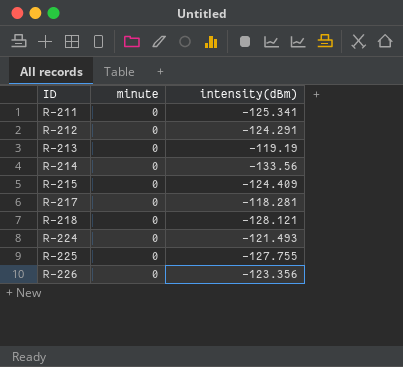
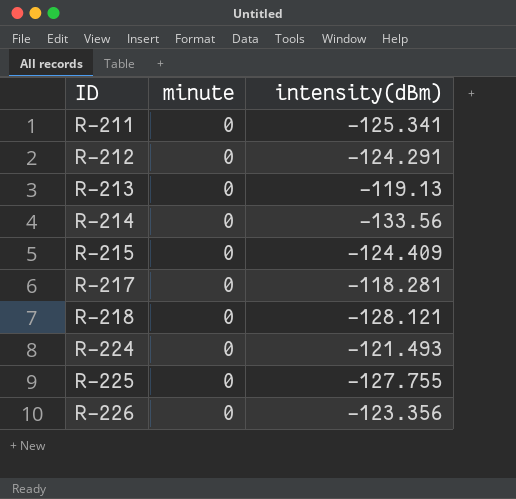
R-213 | intensity(dBm): -119.19 -> -119.13

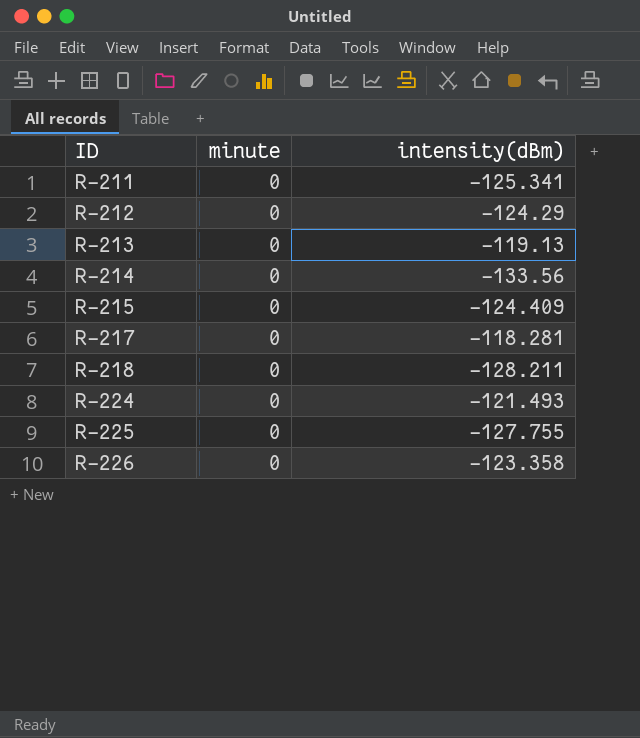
R-212 | intensity(dBm): -124.291 -> -124.29
R-218 | intensity(dBm): -128.121 -> -128.211
R-226 | intensity(dBm): -123.356 -> -123.358

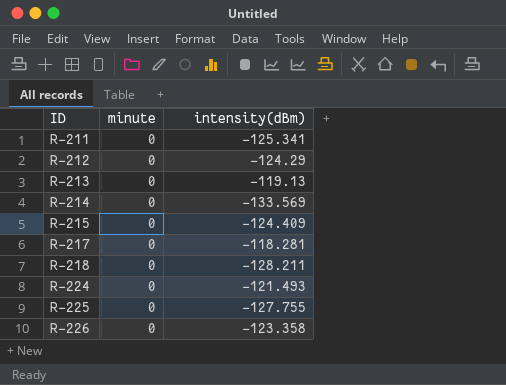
R-214 | intensity(dBm): -133.56 -> -133.569

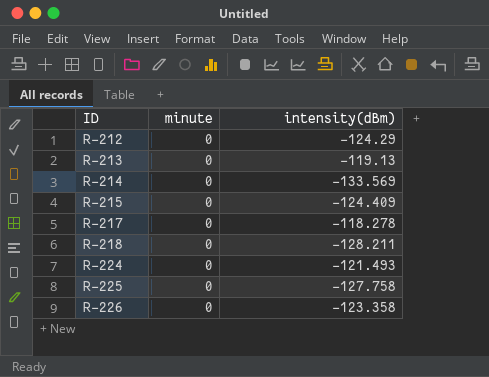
row R-211: 0 | -125.341 -> none
R-217 | intensity(dBm): -118.281 -> -118.278
R-225 | intensity(dBm): -127.755 -> -127.758

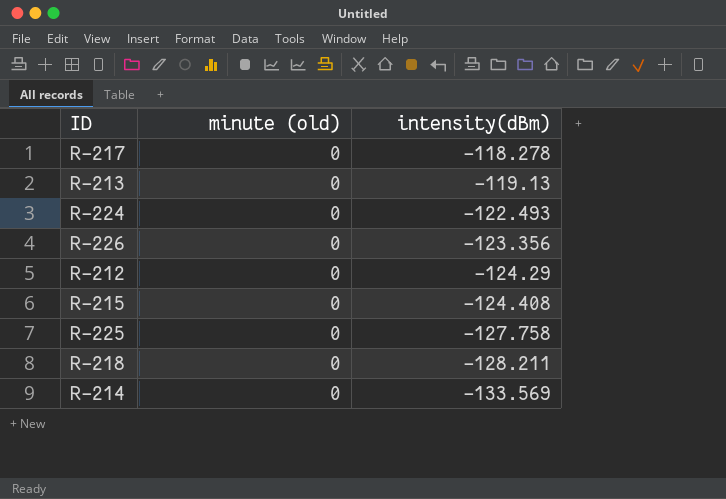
row order: ID ascending -> intensity(dBm) descending
column name: minute -> minute (old)
R-224 | intensity(dBm): -121.493 -> -122.493
R-226 | intensity(dBm): -123.358 -> -123.356
R-215 | intensity(dBm): -124.409 -> -124.408

